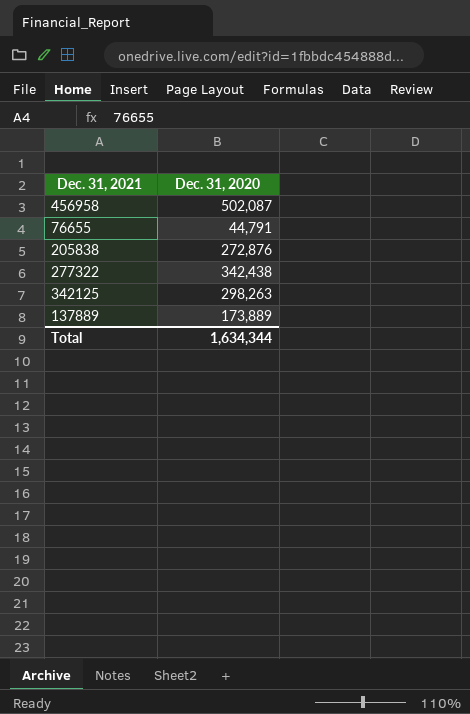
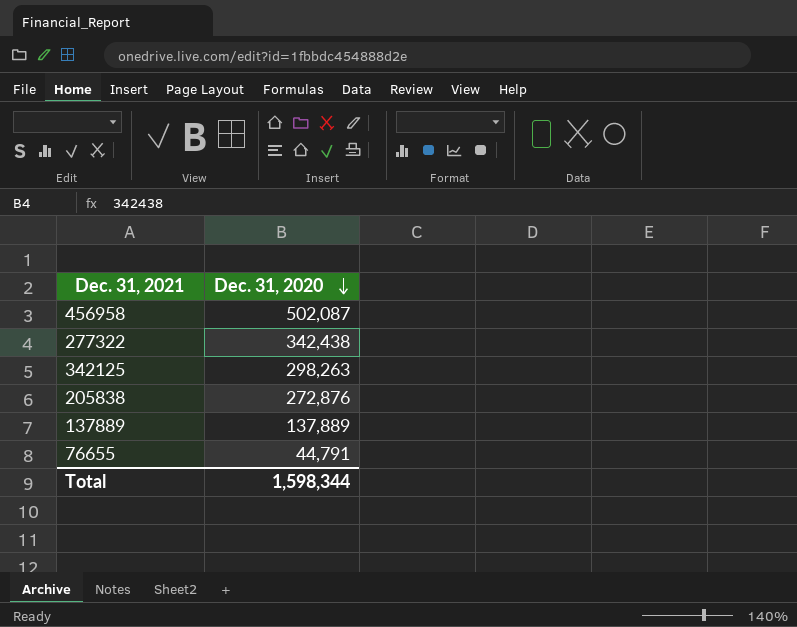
row order: none -> Dec. 31, 2020 descending
137889 | Dec. 31, 2020: 173,889 -> 137,889
Total | Dec. 31, 2020: 1,634,344 -> 1,598,344

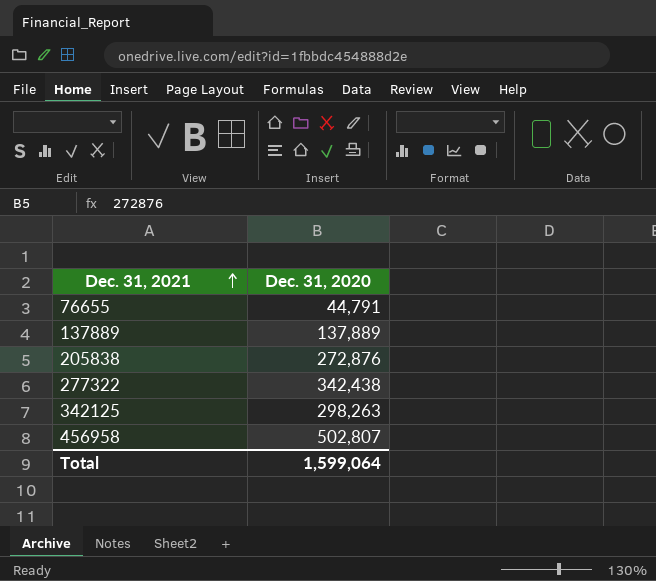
row order: Dec. 31, 2020 descending -> Dec. 31, 2021 ascending
456958 | Dec. 31, 2020: 502,087 -> 502,807
Total | Dec. 31, 2020: 1,598,344 -> 1,599,064

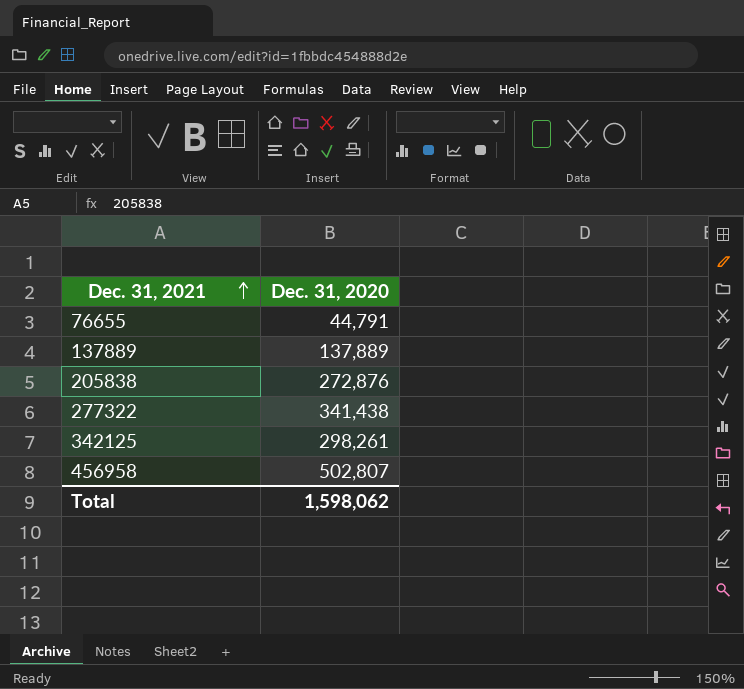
277322 | Dec. 31, 2020: 342,438 -> 341,438
342125 | Dec. 31, 2020: 298,263 -> 298,261
Total | Dec. 31, 2020: 1,599,064 -> 1,598,062

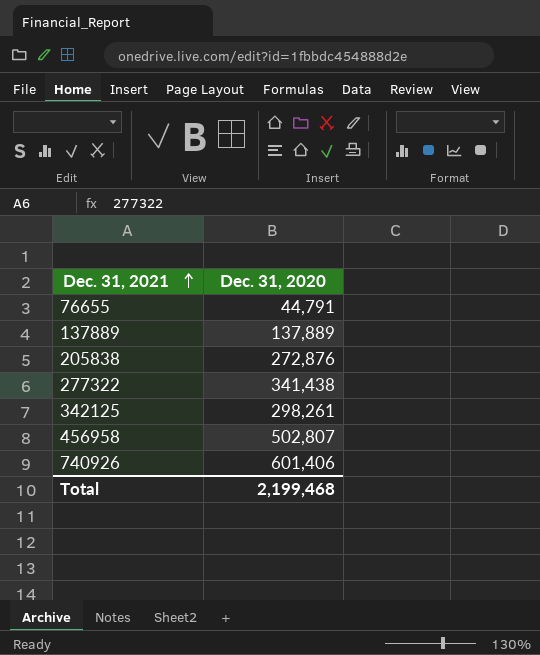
row 740926: none -> 601,406
Total | Dec. 31, 2020: 1,598,062 -> 2,199,468

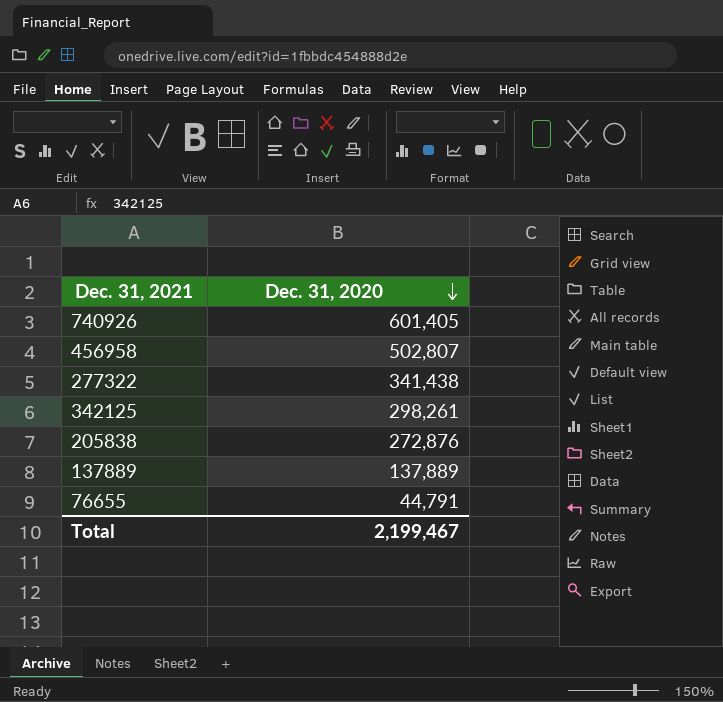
row order: Dec. 31, 2021 ascending -> Dec. 31, 2020 descending
740926 | Dec. 31, 2020: 601,406 -> 601,405
Total | Dec. 31, 2020: 2,199,468 -> 2,199,467

